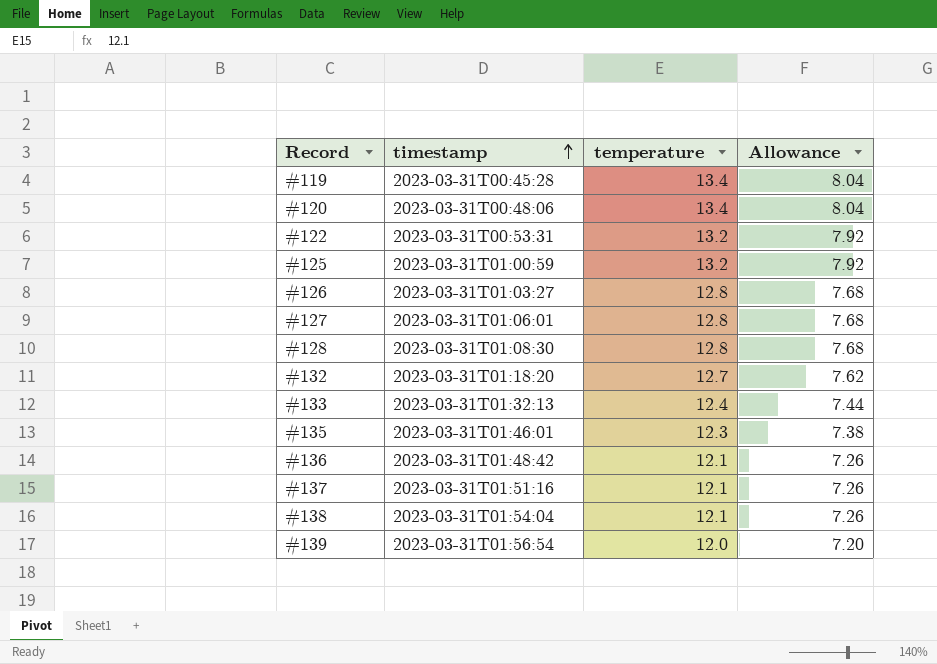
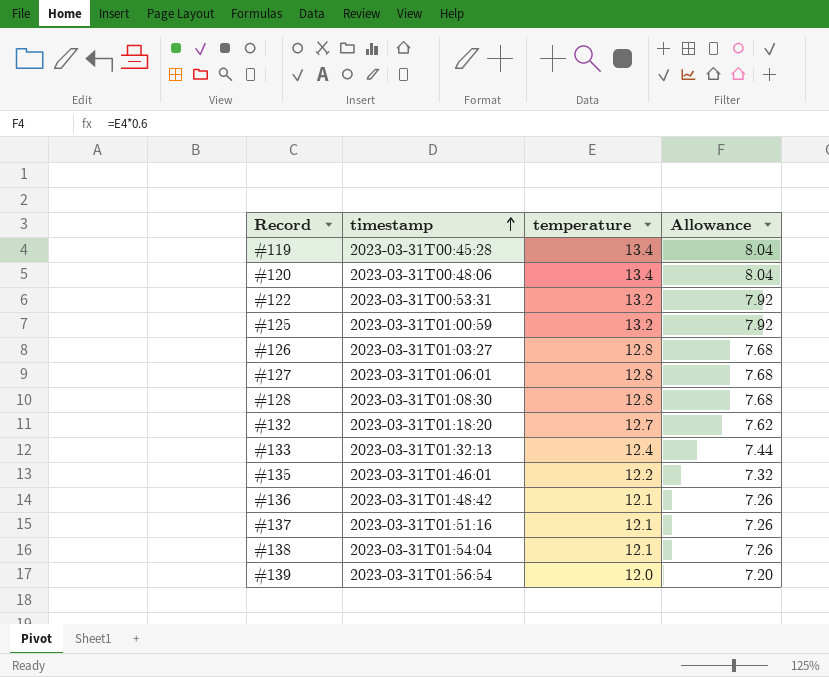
#135 | temperature: 12.3 -> 12.2
#135 | Allowance: 7.38 -> 7.32

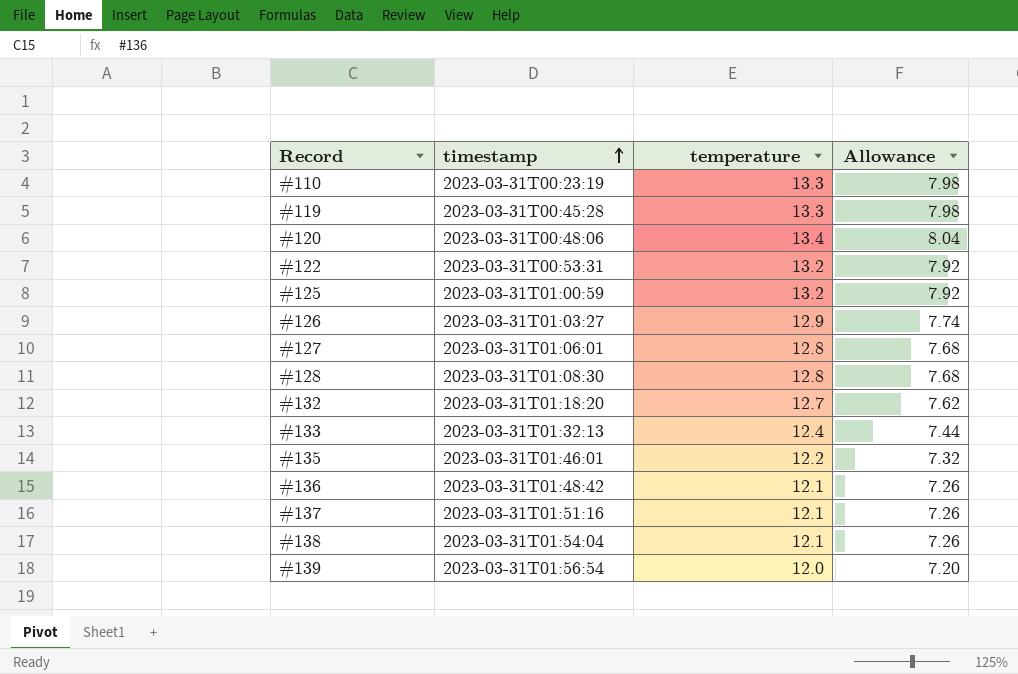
row #110: none -> 2023-03-31T00:23:19 | 13.3 | 7.98
#119 | temperature: 13.4 -> 13.3
#119 | Allowance: 8.04 -> 7.98
#126 | temperature: 12.8 -> 12.9
#126 | Allowance: 7.68 -> 7.74

